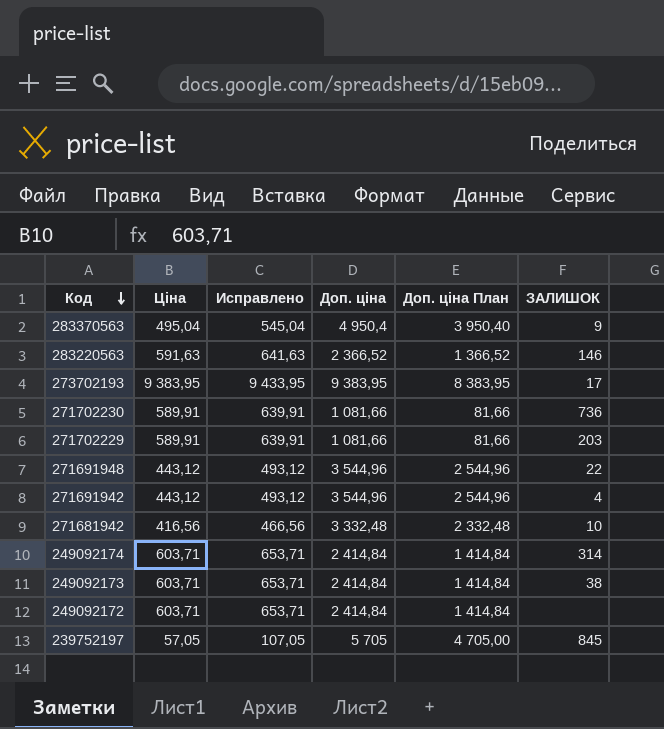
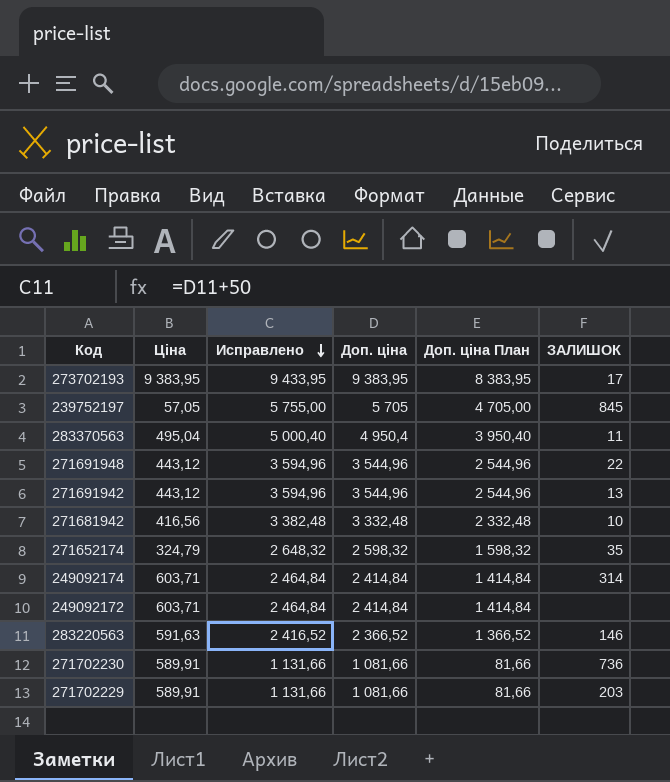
row order: Код descending -> Исправлено descending
column Исправлено | formula: [Ціна] + 50 -> [Доп. ціна] + 50
row 249092173: 603,71 | 653,71 | 2 414,84 | 1 414,84 | 38 -> none
283370563 | ЗАЛИШОК: 9 -> 11
271691942 | ЗАЛИШОК: 4 -> 13
row 271652174: none -> 324,79 | 2 648,32 | 2 598,32 | 1 598,32 | 35

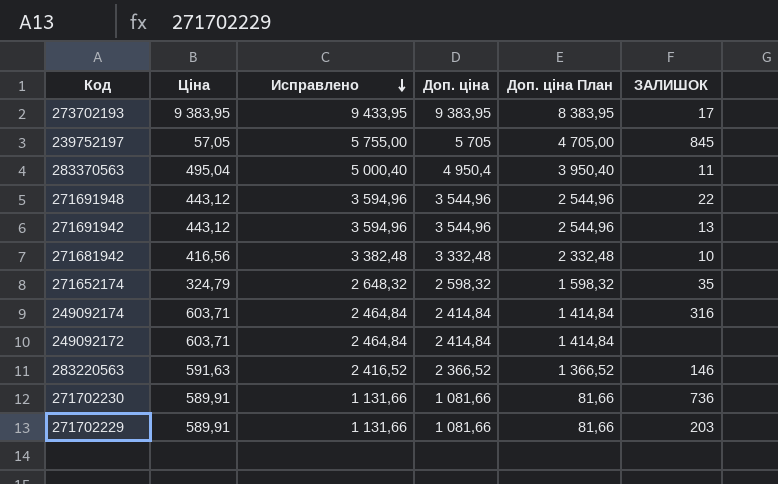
249092174 | ЗАЛИШОК: 314 -> 316

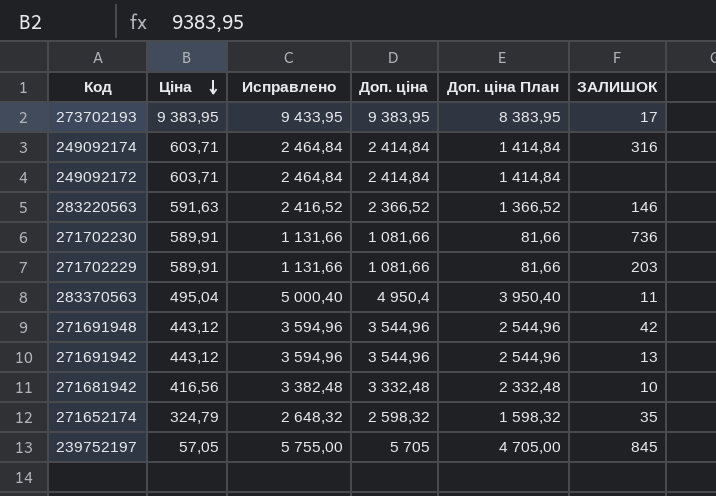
row order: Исправлено descending -> Ціна descending
271691948 | ЗАЛИШОК: 22 -> 42

